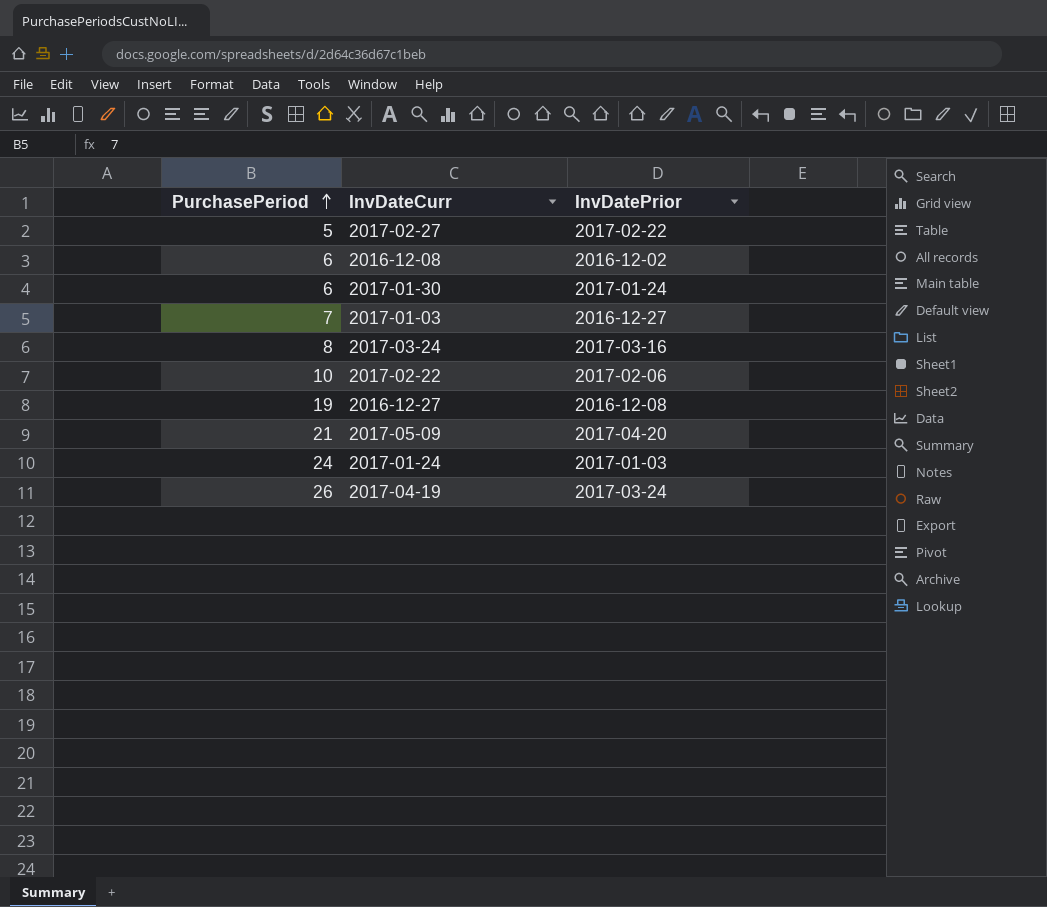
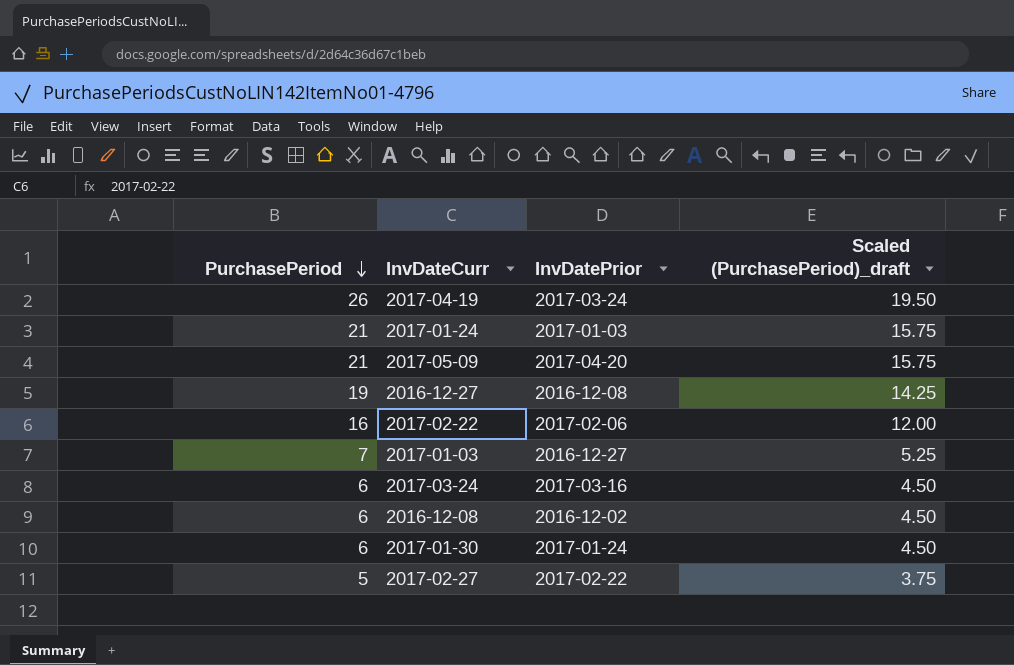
row order: PurchasePeriod ascending -> PurchasePeriod descending
column Scaled (PurchasePeriod)_draft | formula: none -> [PurchasePeriod] * 0.75
2017-01-24 | PurchasePeriod: 24 -> 21
2017-02-22 | PurchasePeriod: 10 -> 16
2017-03-24 | PurchasePeriod: 8 -> 6

